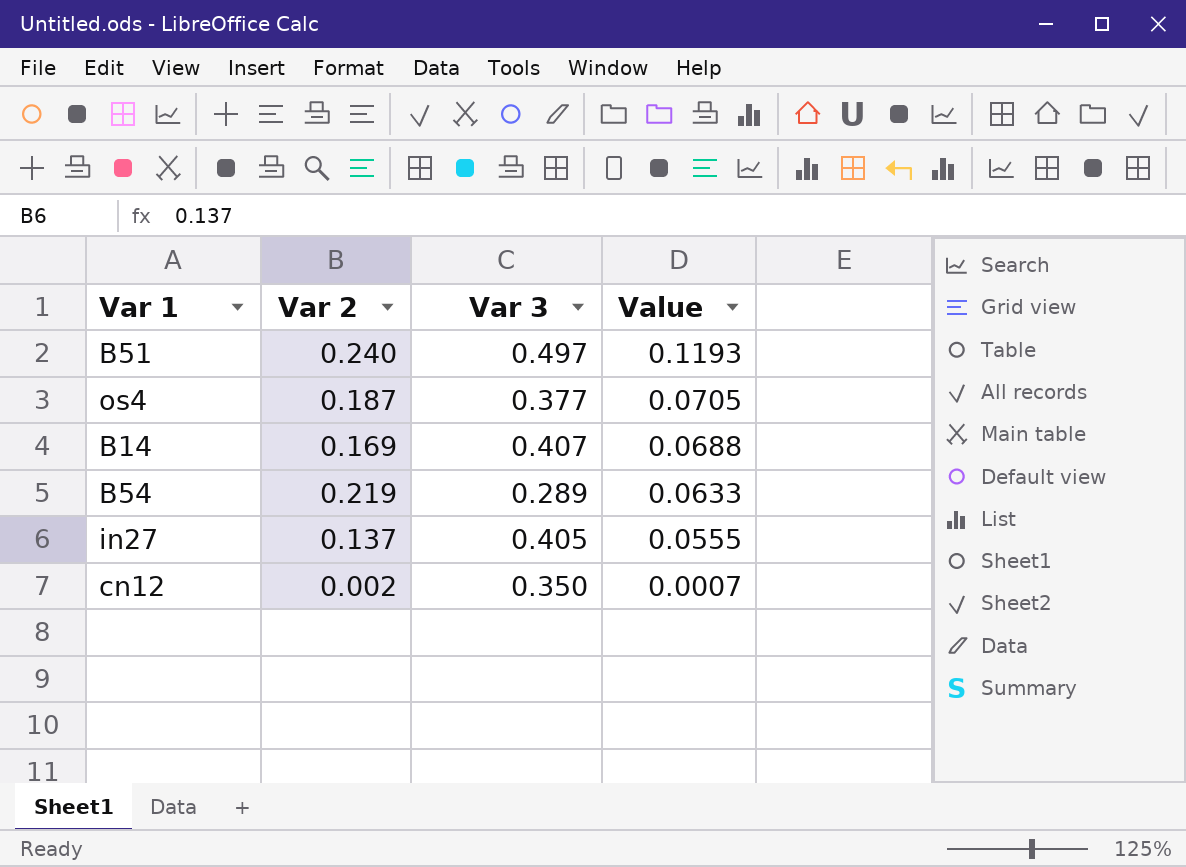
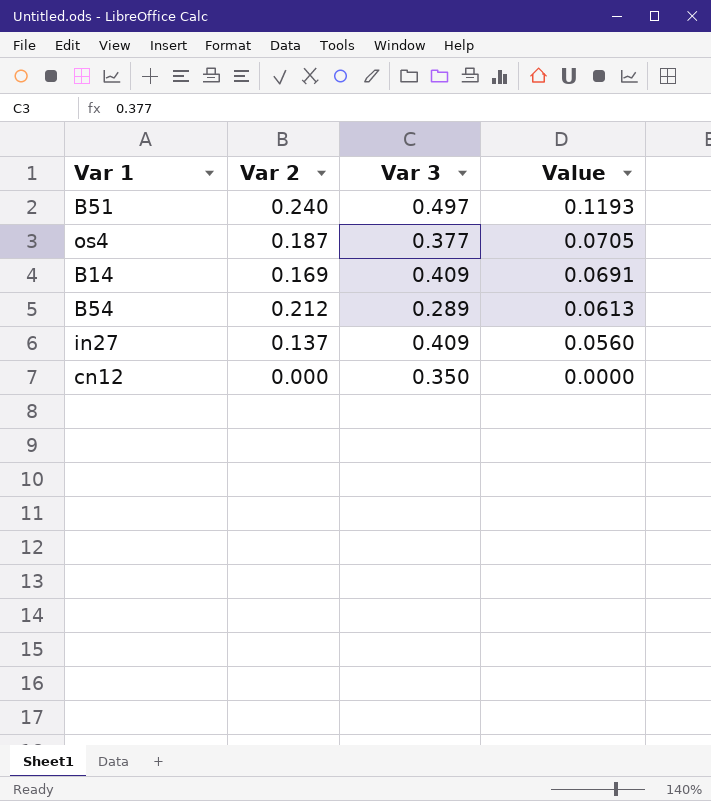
B14 | Var 3: 0.407 -> 0.409
B14 | Value: 0.0688 -> 0.0691
B54 | Var 2: 0.219 -> 0.212
B54 | Value: 0.0633 -> 0.0613
in27 | Var 3: 0.405 -> 0.409
in27 | Value: 0.0555 -> 0.0560
cn12 | Var 2: 0.002 -> 0.000
cn12 | Value: 0.0007 -> 0.0000

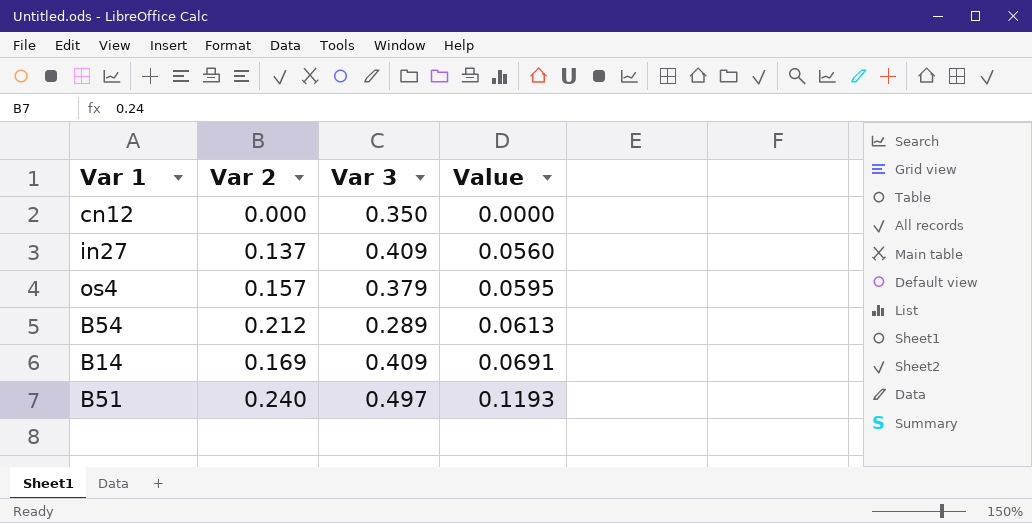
row order: Value descending -> Value ascending
os4 | Var 2: 0.187 -> 0.157
os4 | Var 3: 0.377 -> 0.379
os4 | Value: 0.0705 -> 0.0595

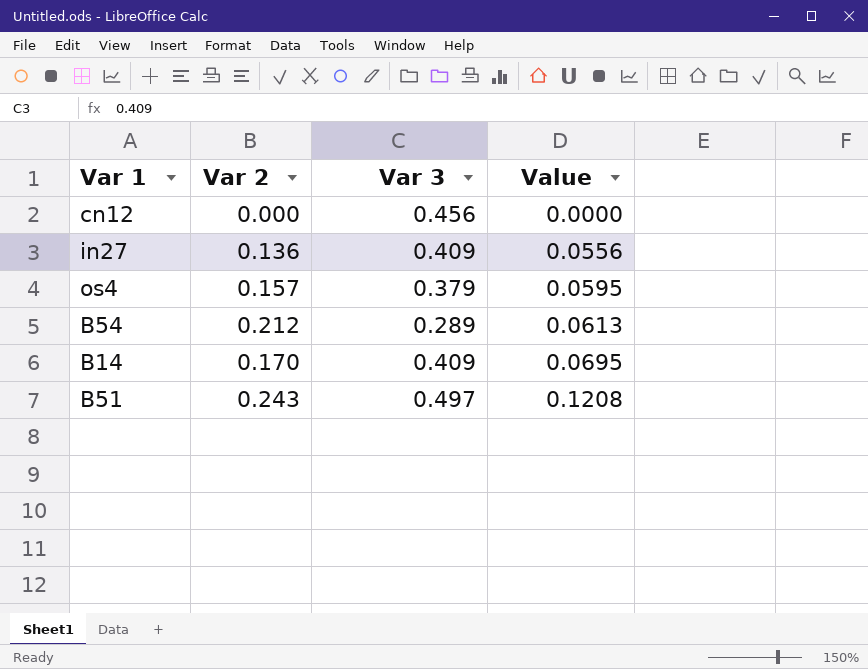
cn12 | Var 3: 0.350 -> 0.456
in27 | Var 2: 0.137 -> 0.136
in27 | Value: 0.0560 -> 0.0556
B14 | Var 2: 0.169 -> 0.170
B14 | Value: 0.0691 -> 0.0695
B51 | Var 2: 0.240 -> 0.243
B51 | Value: 0.1193 -> 0.1208

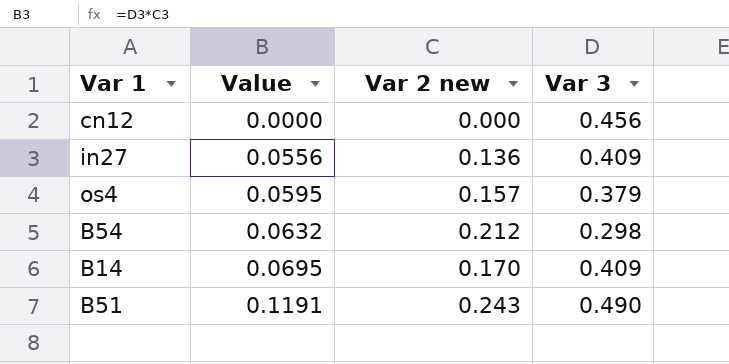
column Value | position: 4 -> 2
column name: Var 2 -> Var 2 new
B54 | Value: 0.0613 -> 0.0632
B54 | Var 3: 0.289 -> 0.298
B51 | Value: 0.1208 -> 0.1191
B51 | Var 3: 0.497 -> 0.490

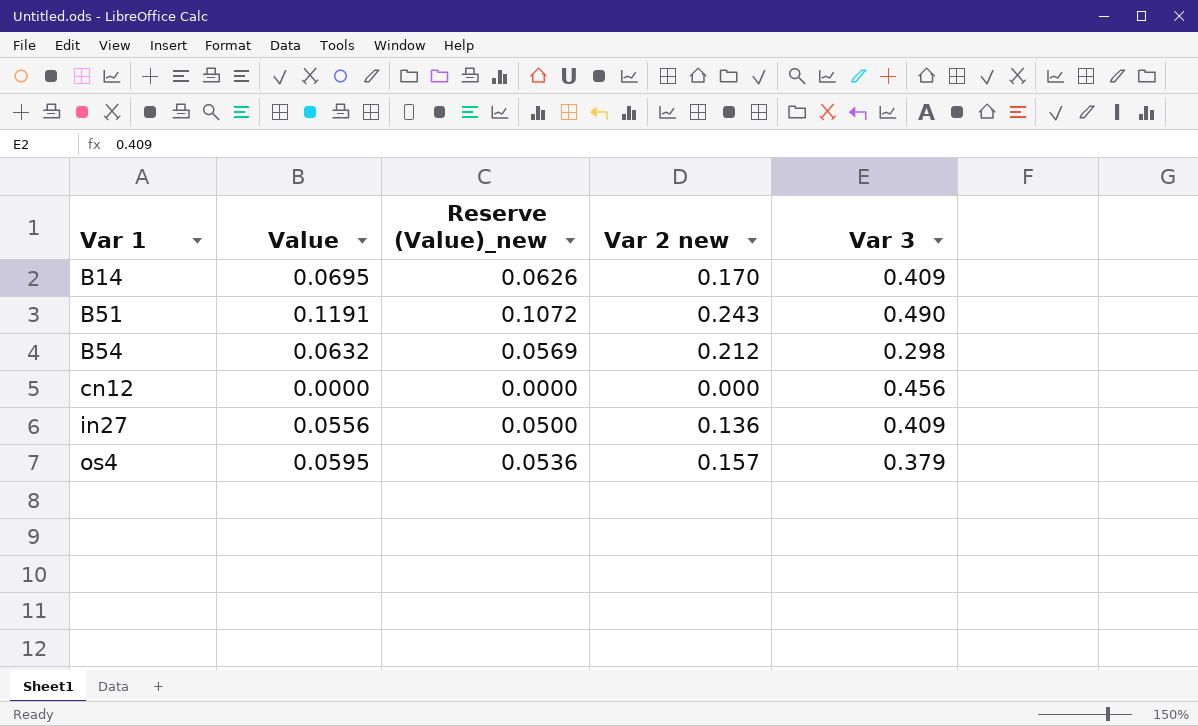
row order: Value ascending -> Var 1 ascending
column Reserve (Value)_new | formula: none -> [Value] * 0.9

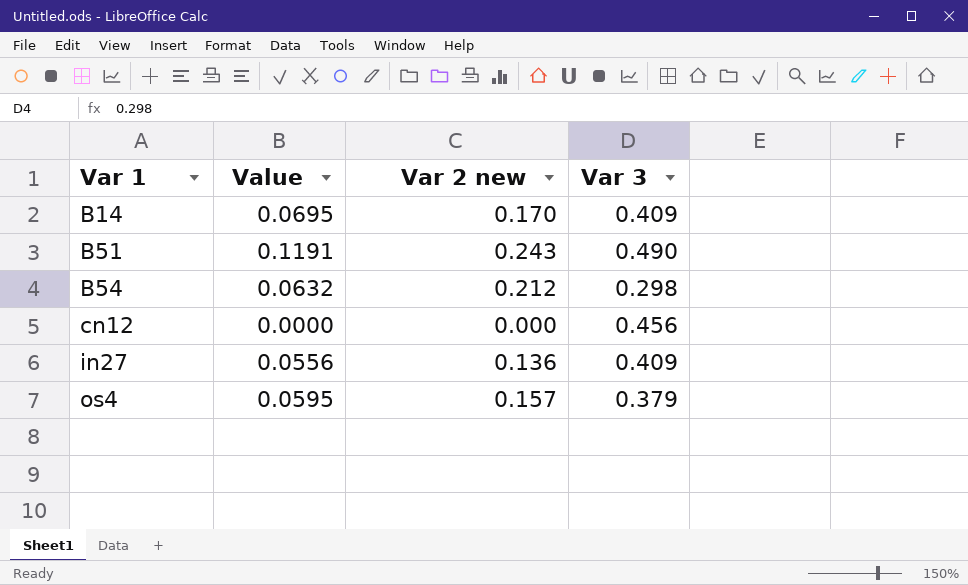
column Reserve (Value)_new | formula: [Value] * 0.9 -> none

